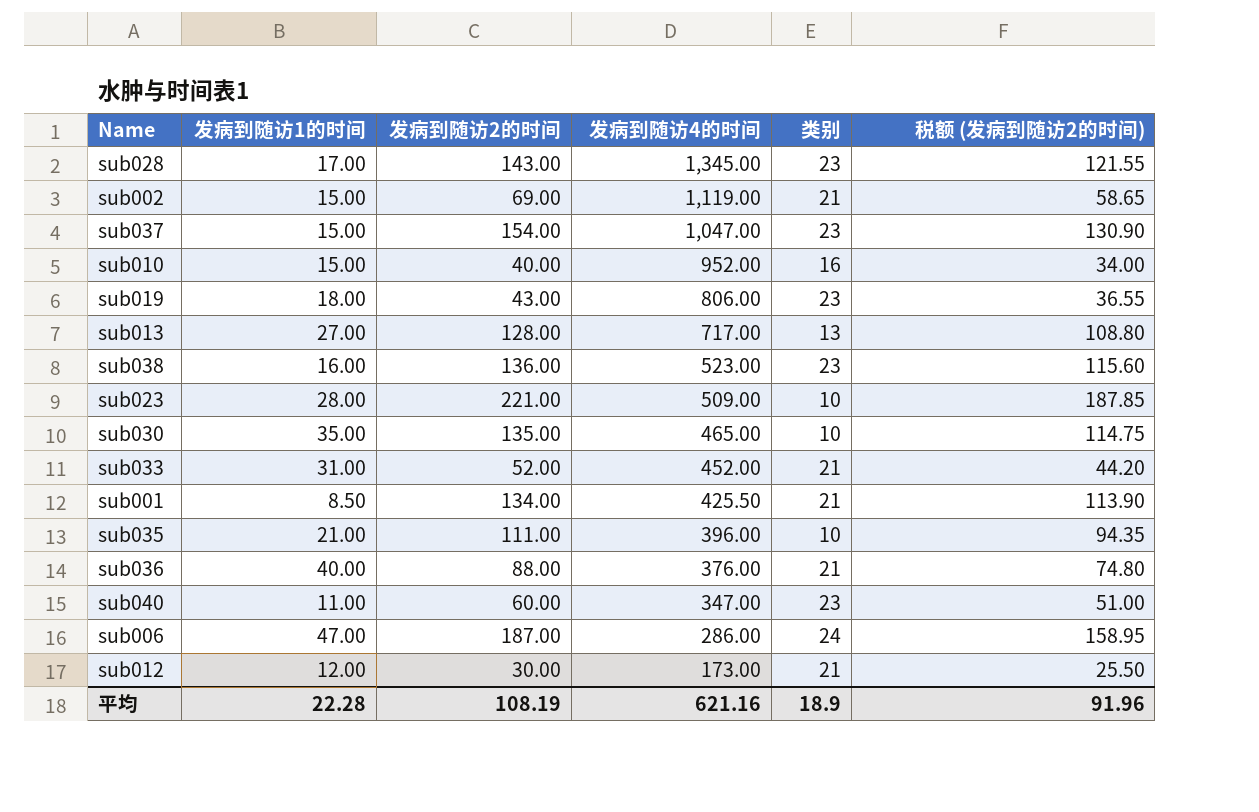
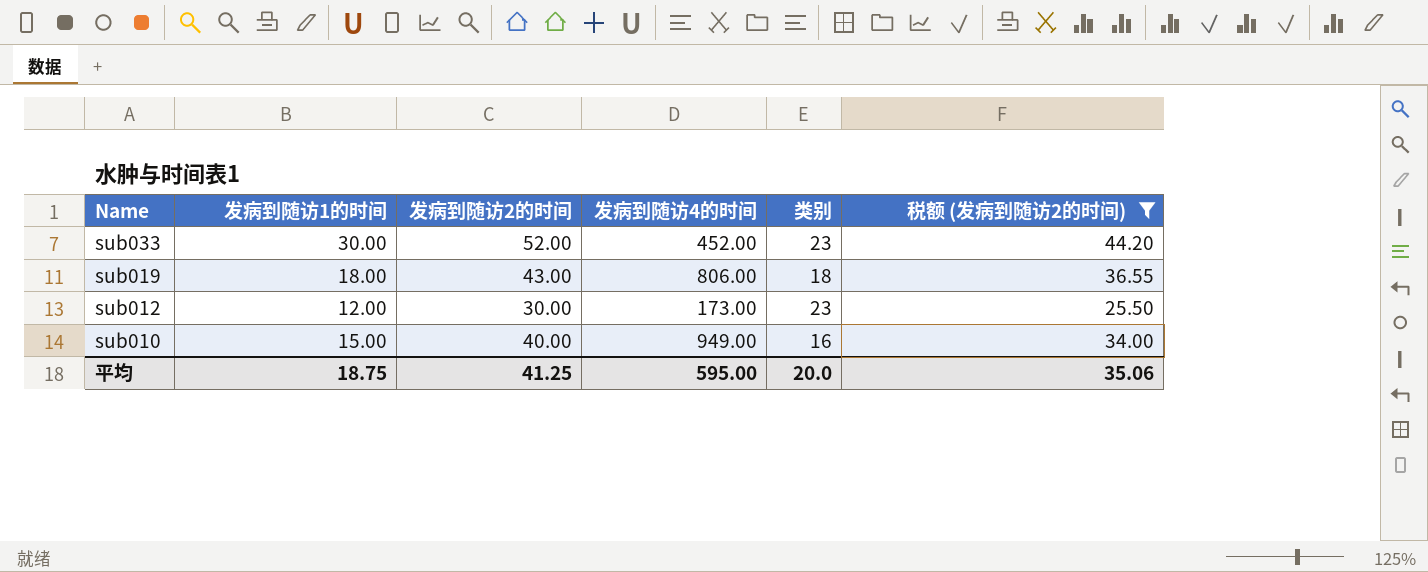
filter: none -> 税额 (发病到随访2的时间) <= 44.20
row order: 发病到随访4的时间 descending -> Name descending
sub033 | 发病到随访1的时间: 31.00 -> 30.00
sub033 | 类别: 21 -> 23
sub019 | 类别: 23 -> 18
sub012 | 类别: 21 -> 23
sub010 | 发病到随访4的时间: 952.00 -> 949.00
平均 | 发病到随访1的时间: 22.28 -> 18.75
平均 | 发病到随访2的时间: 108.19 -> 41.25
平均 | 发病到随访4的时间: 621.16 -> 595.00
平均 | 类别: 18.9 -> 20.0
平均 | 税额 (发病到随访2的时间): 91.96 -> 35.06

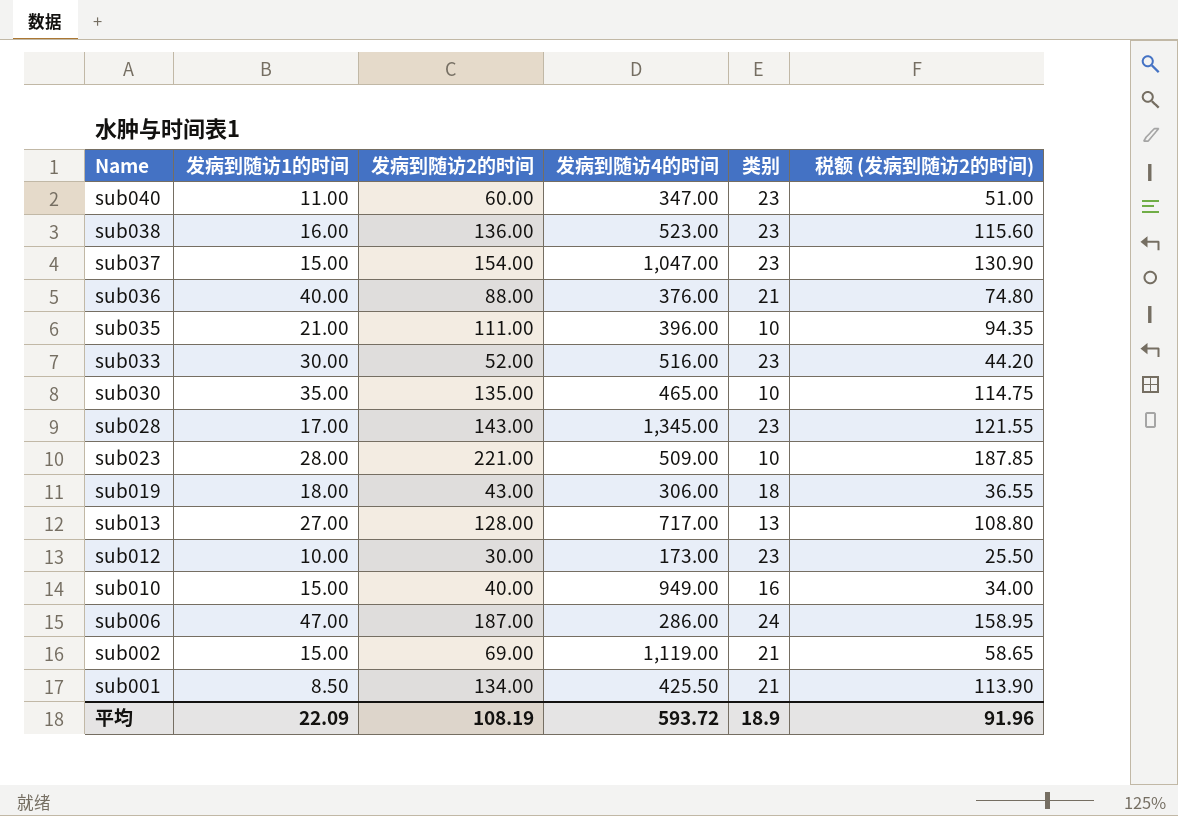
filter: 税额 (发病到随访2的时间) <= 44.20 -> none
sub033 | 发病到随访4的时间: 452.00 -> 516.00
sub019 | 发病到随访4的时间: 806.00 -> 306.00
sub012 | 发病到随访1的时间: 12.00 -> 10.00
平均 | 发病到随访1的时间: 18.75 -> 22.09
平均 | 发病到随访2的时间: 41.25 -> 108.19
平均 | 发病到随访4的时间: 595.00 -> 593.72
平均 | 类别: 20.0 -> 18.9
平均 | 税额 (发病到随访2的时间): 35.06 -> 91.96

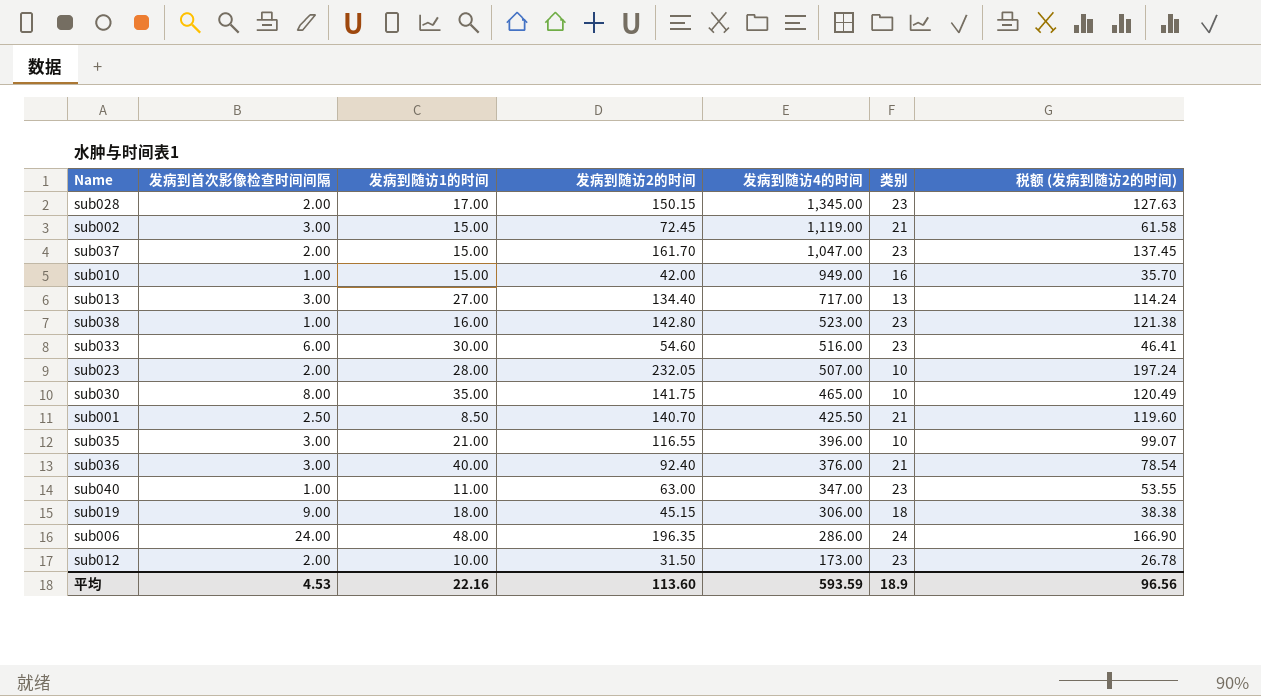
row order: Name descending -> 发病到随访4的时间 descending
column 发病到首次影像检查时间间隔 | position: none -> 2
sub028 | 发病到随访2的时间: 143.00 -> 150.15
sub028 | 税额 (发病到随访2的时间): 121.55 -> 127.63
sub002 | 发病到随访2的时间: 69.00 -> 72.45
sub002 | 税额 (发病到随访2的时间): 58.65 -> 61.58
sub037 | 发病到随访2的时间: 154.00 -> 161.70
sub037 | 税额 (发病到随访2的时间): 130.90 -> 137.45
sub010 | 发病到随访2的时间: 40.00 -> 42.00
sub010 | 税额 (发病到随访2的时间): 34.00 -> 35.70
sub013 | 发病到随访2的时间: 128.00 -> 134.40
sub013 | 税额 (发病到随访2的时间): 108.80 -> 114.24
sub038 | 发病到随访2的时间: 136.00 -> 142.80
sub038 | 税额 (发病到随访2的时间): 115.60 -> 121.38
sub033 | 发病到随访2的时间: 52.00 -> 54.60
sub033 | 税额 (发病到随访2的时间): 44.20 -> 46.41
sub023 | 发病到随访2的时间: 221.00 -> 232.05
sub023 | 发病到随访4的时间: 509.00 -> 507.00
sub023 | 税额 (发病到随访2的时间): 187.85 -> 197.24
sub030 | 发病到随访2的时间: 135.00 -> 141.75
sub030 | 税额 (发病到随访2的时间): 114.75 -> 120.49
sub001 | 发病到随访2的时间: 134.00 -> 140.70
sub001 | 税额 (发病到随访2的时间): 113.90 -> 119.60
sub035 | 发病到随访2的时间: 111.00 -> 116.55
sub035 | 税额 (发病到随访2的时间): 94.35 -> 99.07
sub036 | 发病到随访2的时间: 88.00 -> 92.40
sub036 | 税额 (发病到随访2的时间): 74.80 -> 78.54
sub040 | 发病到随访2的时间: 60.00 -> 63.00
sub040 | 税额 (发病到随访2的时间): 51.00 -> 53.55
sub019 | 发病到随访2的时间: 43.00 -> 45.15
sub019 | 税额 (发病到随访2的时间): 36.55 -> 38.38
sub006 | 发病到随访1的时间: 47.00 -> 48.00
sub006 | 发病到随访2的时间: 187.00 -> 196.35
sub006 | 税额 (发病到随访2的时间): 158.95 -> 166.90
sub012 | 发病到随访2的时间: 30.00 -> 31.50
sub012 | 税额 (发病到随访2的时间): 25.50 -> 26.78
平均 | 发病到随访1的时间: 22.09 -> 22.16
平均 | 发病到随访2的时间: 108.19 -> 113.60
平均 | 发病到随访4的时间: 593.72 -> 593.59
平均 | 税额 (发病到随访2的时间): 91.96 -> 96.56

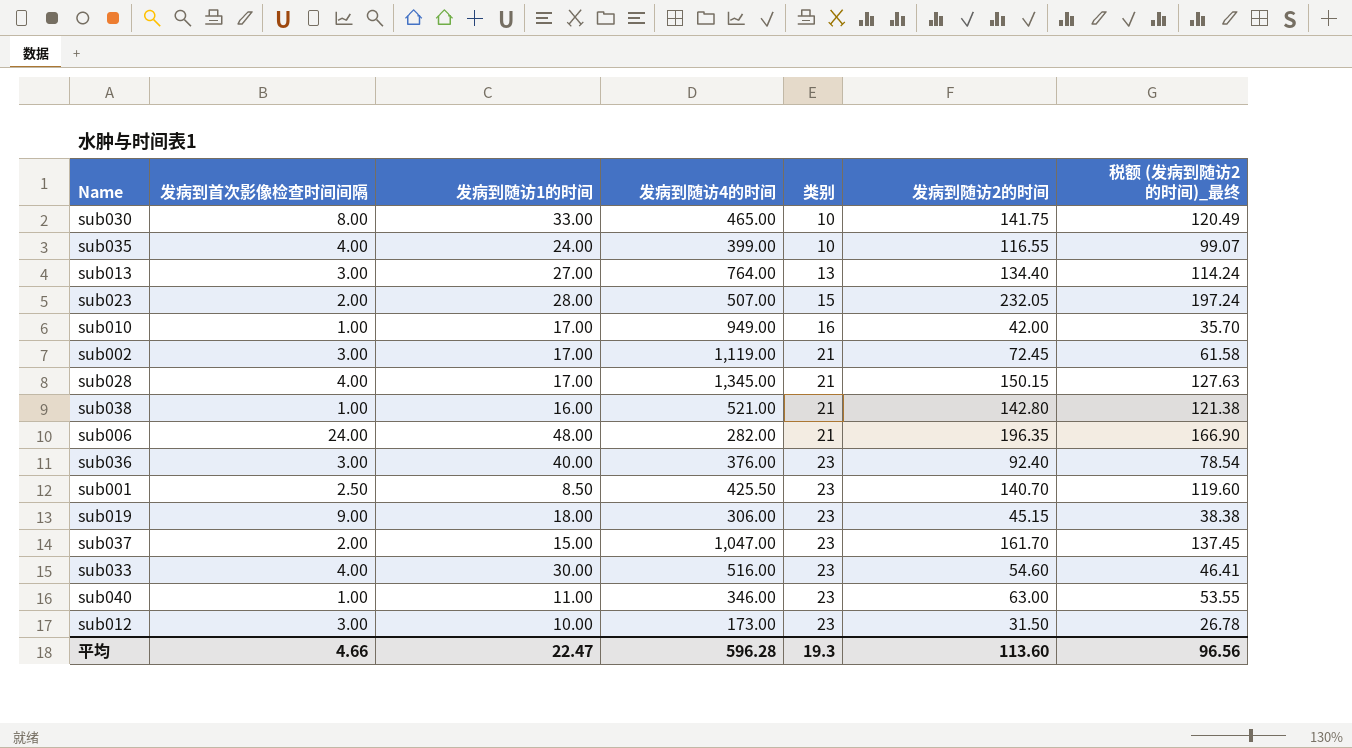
row order: 发病到随访4的时间 descending -> 类别 ascending
column 发病到随访2的时间 | position: 4 -> 6
column name: 税额 (发病到随访2的时间) -> 税额 (发病到随访2的时间)_最终
sub030 | 发病到随访1的时间: 35.00 -> 33.00
sub035 | 发病到首次影像检查时间间隔: 3.00 -> 4.00
sub035 | 发病到随访1的时间: 21.00 -> 24.00
sub035 | 发病到随访4的时间: 396.00 -> 399.00
sub013 | 发病到随访4的时间: 717.00 -> 764.00
sub023 | 类别: 10 -> 15
sub010 | 发病到随访1的时间: 15.00 -> 17.00
sub002 | 发病到随访1的时间: 15.00 -> 17.00
sub028 | 发病到首次影像检查时间间隔: 2.00 -> 4.00
sub028 | 类别: 23 -> 21
sub038 | 发病到随访4的时间: 523.00 -> 521.00
sub038 | 类别: 23 -> 21
sub006 | 发病到随访4的时间: 286.00 -> 282.00
sub006 | 类别: 24 -> 21
sub036 | 类别: 21 -> 23
sub001 | 类别: 21 -> 23
sub019 | 类别: 18 -> 23
sub033 | 发病到首次影像检查时间间隔: 6.00 -> 4.00
sub040 | 发病到随访4的时间: 347.00 -> 346.00
sub012 | 发病到首次影像检查时间间隔: 2.00 -> 3.00
平均 | 发病到首次影像检查时间间隔: 4.53 -> 4.66
平均 | 发病到随访1的时间: 22.16 -> 22.47
平均 | 发病到随访4的时间: 593.59 -> 596.28
平均 | 类别: 18.9 -> 19.3

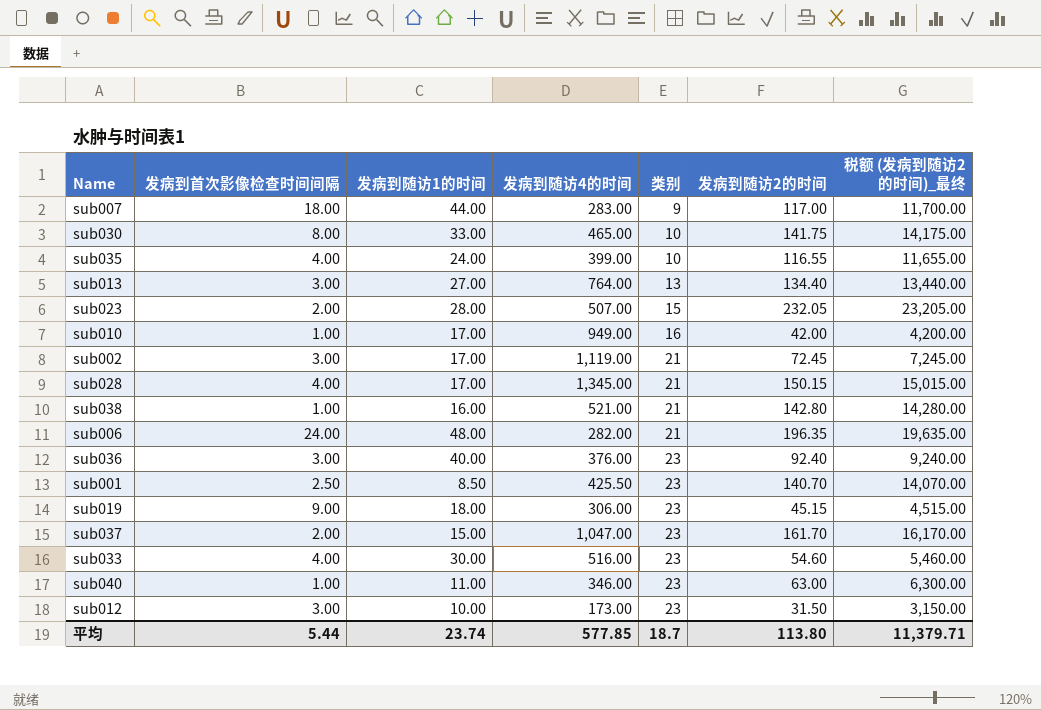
column 税额 (发病到随访2的时间)_最终 | formula: [发病到随访2的时间] * 0.85 -> [发病到随访2的时间] * 100
row sub007: none -> 18.00 | 44.00 | 283.00 | 9 | 117.00 | 11,700.00
平均 | 发病到首次影像检查时间间隔: 4.66 -> 5.44
平均 | 发病到随访1的时间: 22.47 -> 23.74
平均 | 发病到随访4的时间: 596.28 -> 577.85
平均 | 类别: 19.3 -> 18.7
平均 | 发病到随访2的时间: 113.60 -> 113.80
平均 | 税额 (发病到随访2的时间)_最终: 96.56 -> 11,379.71

